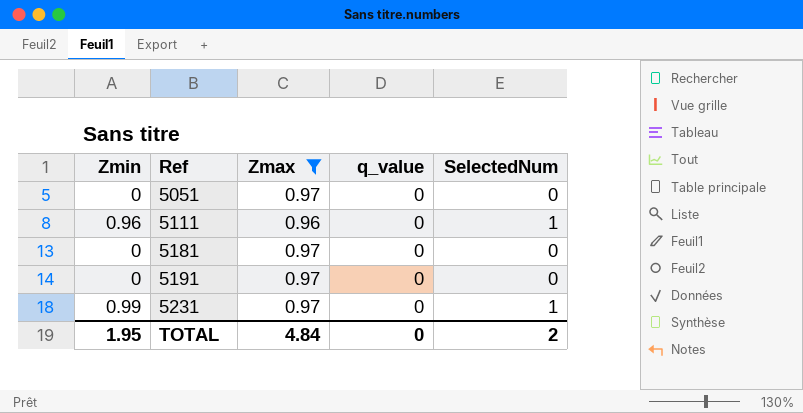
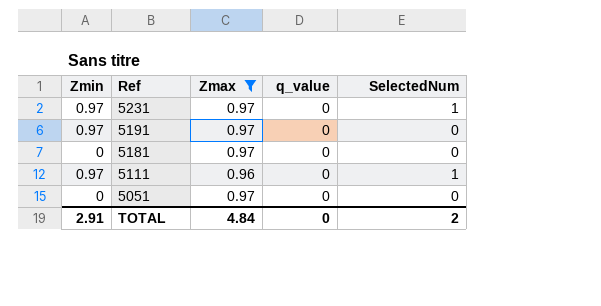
row order: Ref ascending -> Ref descending
5231 | Zmin: 0.99 -> 0.97
5191 | Zmin: 0 -> 0.97
5111 | Zmin: 0.96 -> 0.97
TOTAL | Zmin: 1.95 -> 2.91

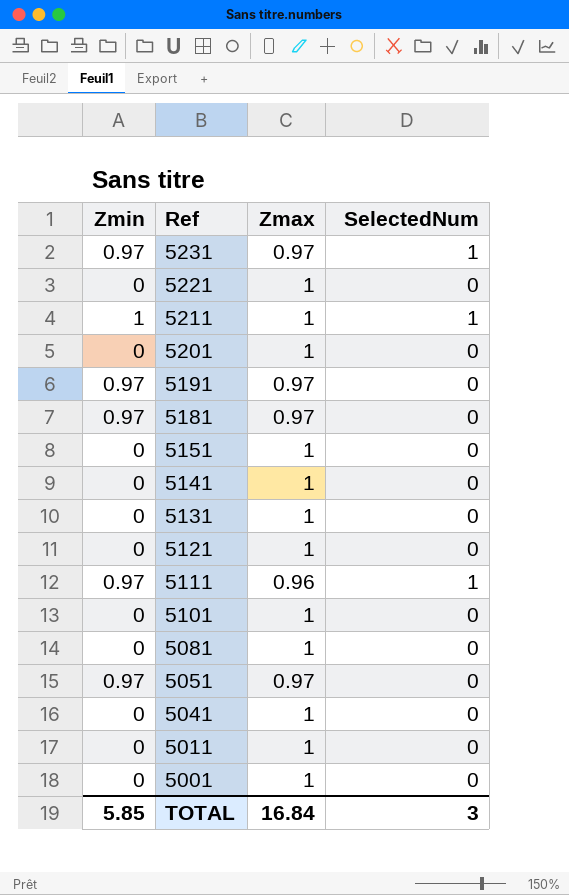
filter: Zmax != 1 -> none
column q_value | position: 4 -> none
5181 | Zmin: 0 -> 0.97
5051 | Zmin: 0 -> 0.97
TOTAL | Zmin: 2.91 -> 5.85
TOTAL | Zmax: 4.84 -> 16.84
TOTAL | SelectedNum: 2 -> 3

